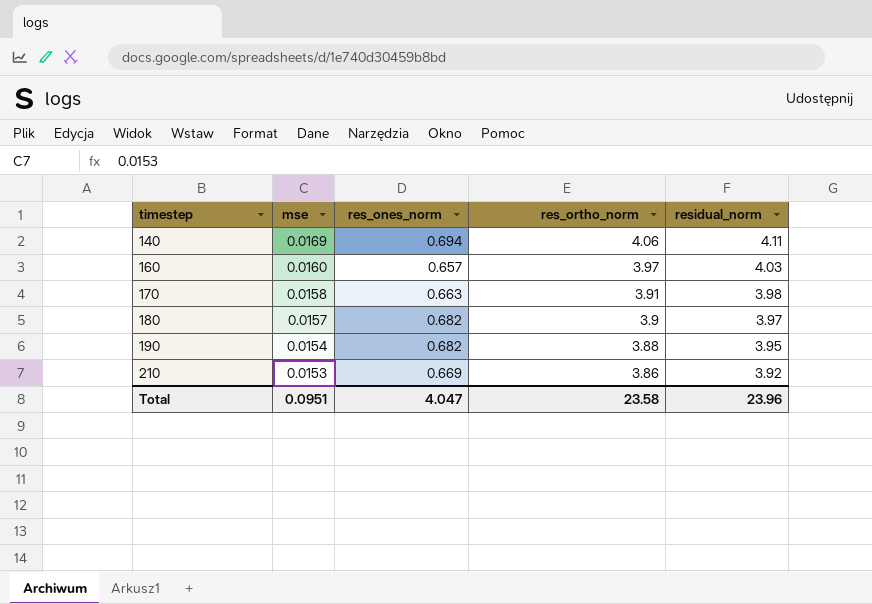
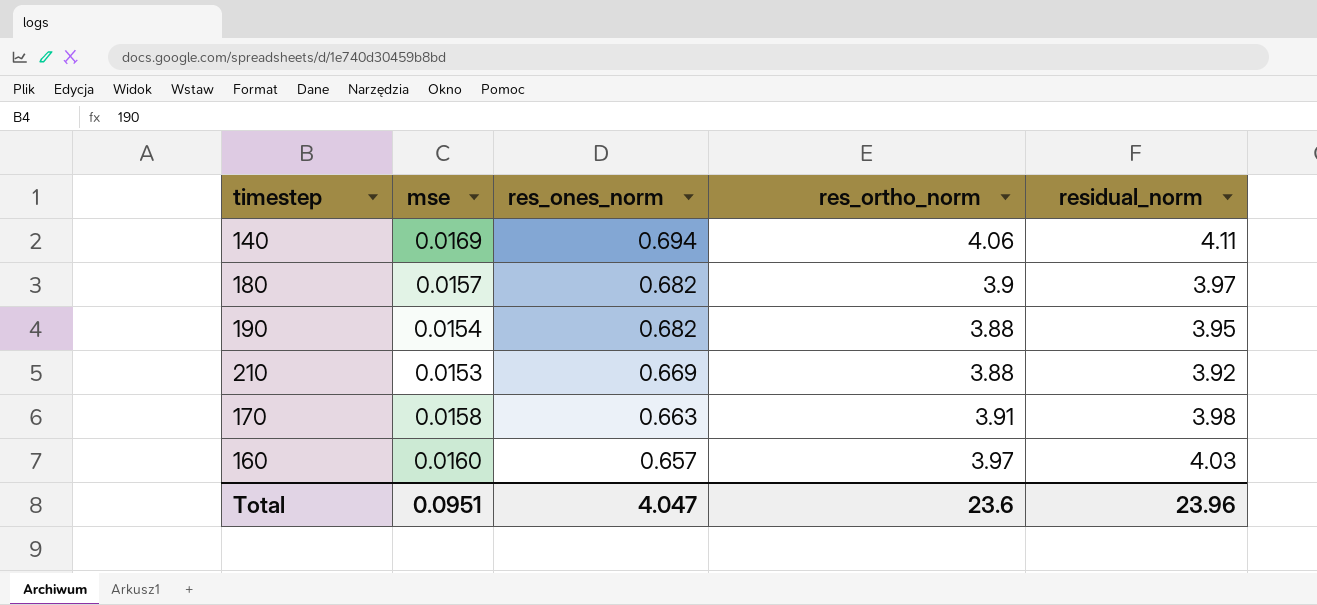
row order: timestep ascending -> res_ones_norm descending
210 | res_ortho_norm: 3.86 -> 3.88
Total | res_ortho_norm: 23.58 -> 23.6

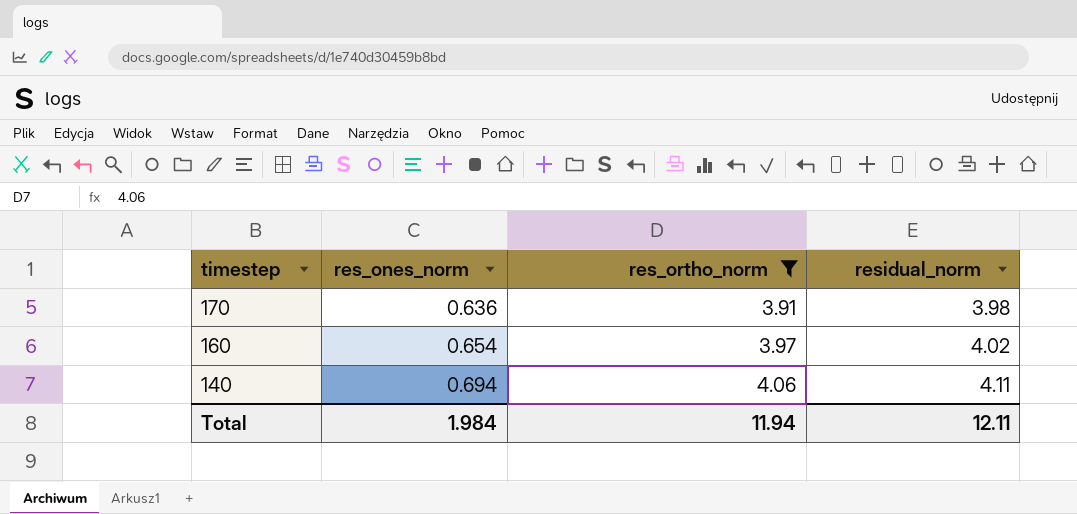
filter: none -> res_ortho_norm >= 3.91
row order: res_ones_norm descending -> timestep descending
column mse | position: 2 -> none
170 | res_ones_norm: 0.663 -> 0.636
160 | res_ones_norm: 0.657 -> 0.654
160 | residual_norm: 4.03 -> 4.02
Total | res_ones_norm: 4.047 -> 1.984
Total | res_ortho_norm: 23.6 -> 11.94
Total | residual_norm: 23.96 -> 12.11

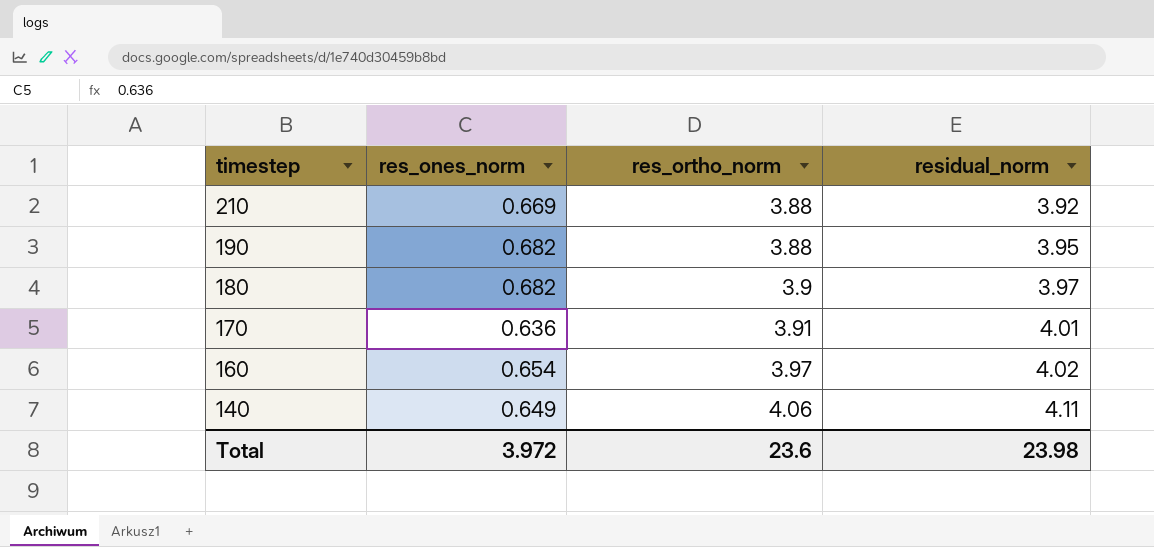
filter: res_ortho_norm >= 3.91 -> none
170 | residual_norm: 3.98 -> 4.01
140 | res_ones_norm: 0.694 -> 0.649
Total | res_ones_norm: 1.984 -> 3.972
Total | res_ortho_norm: 11.94 -> 23.6
Total | residual_norm: 12.11 -> 23.98

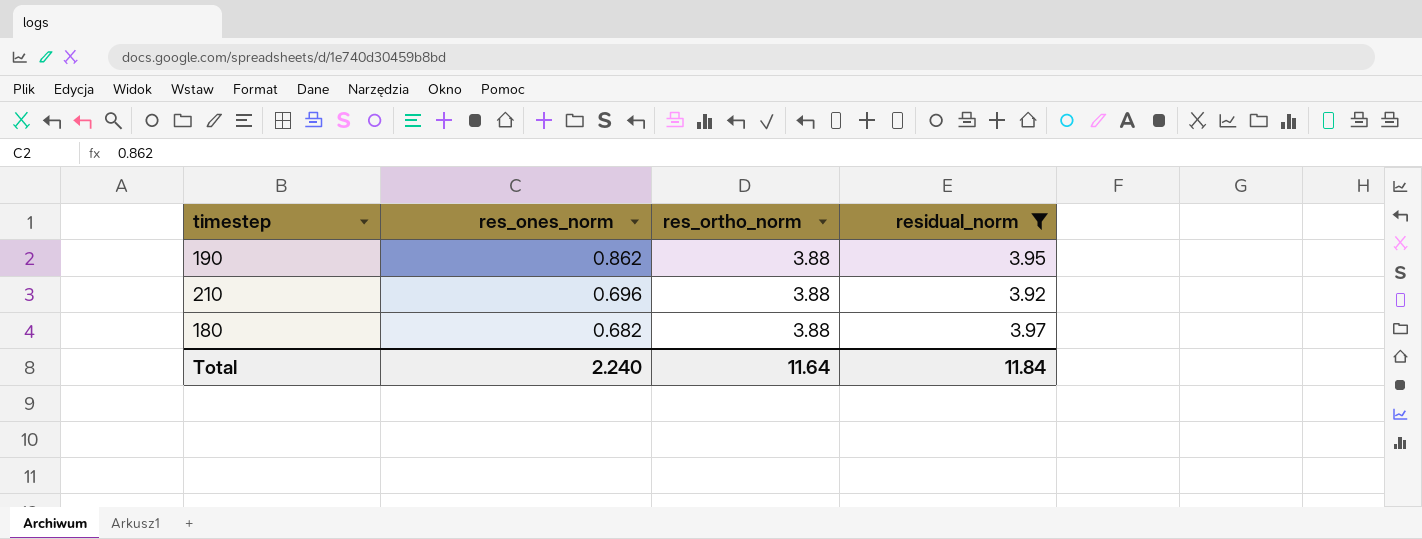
filter: none -> residual_norm <= 3.97
row order: timestep descending -> res_ones_norm descending
190 | res_ones_norm: 0.682 -> 0.862
210 | res_ones_norm: 0.669 -> 0.696
180 | res_ortho_norm: 3.9 -> 3.88
Total | res_ones_norm: 3.972 -> 2.240
Total | res_ortho_norm: 23.6 -> 11.64
Total | residual_norm: 23.98 -> 11.84

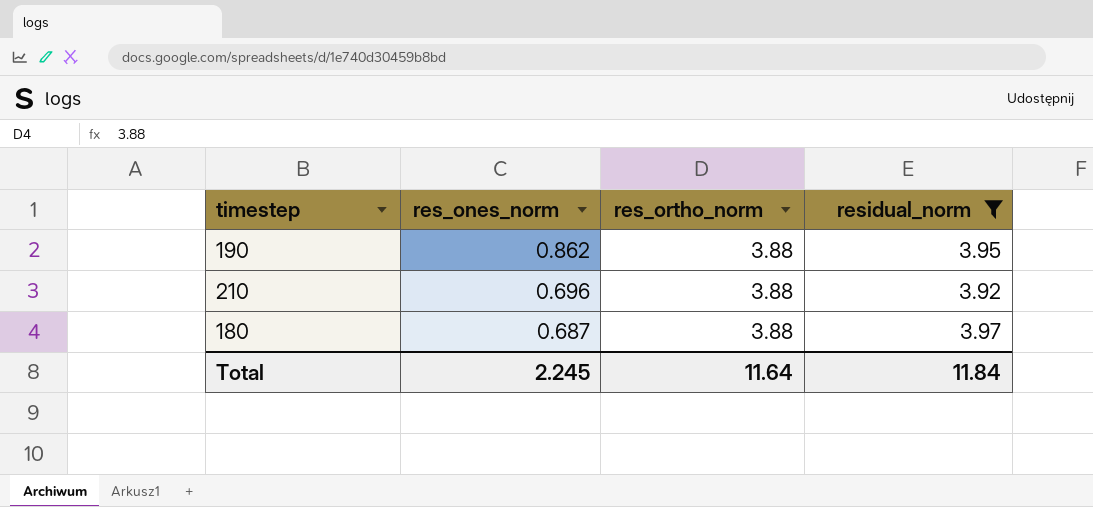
180 | res_ones_norm: 0.682 -> 0.687
Total | res_ones_norm: 2.240 -> 2.245

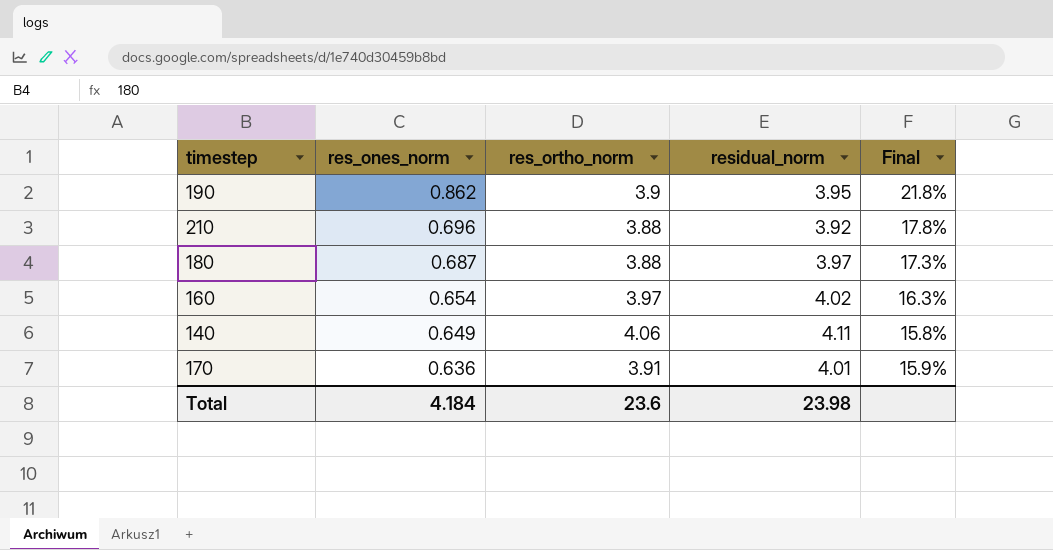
filter: residual_norm <= 3.97 -> none
column Final | formula: none -> [res_ones_norm] / [residual_norm]
190 | res_ortho_norm: 3.88 -> 3.9
Total | res_ones_norm: 2.245 -> 4.184
Total | res_ortho_norm: 11.64 -> 23.6
Total | residual_norm: 11.84 -> 23.98

